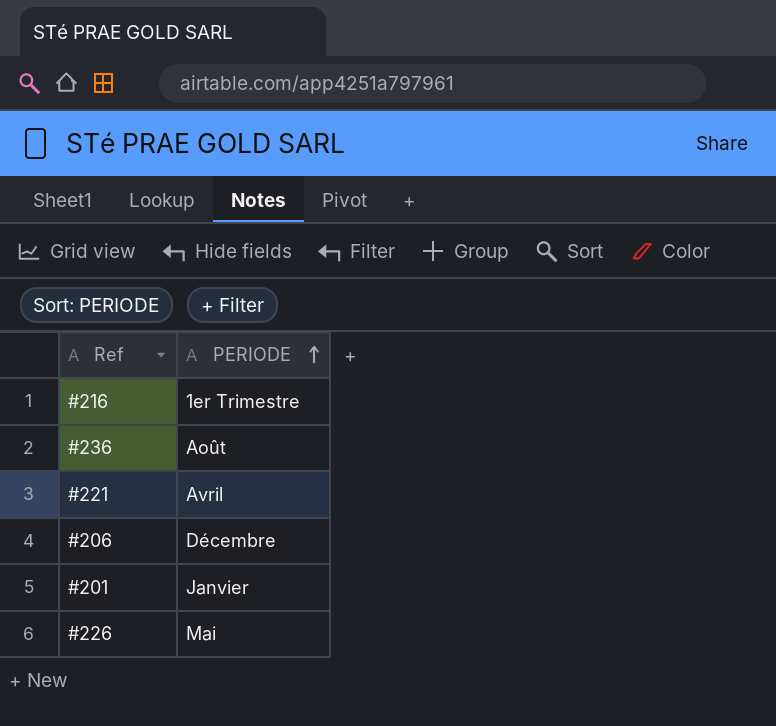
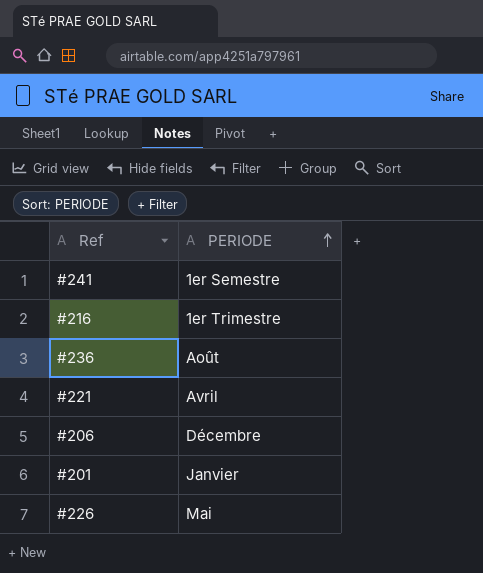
row #241: none -> 1er Semestre

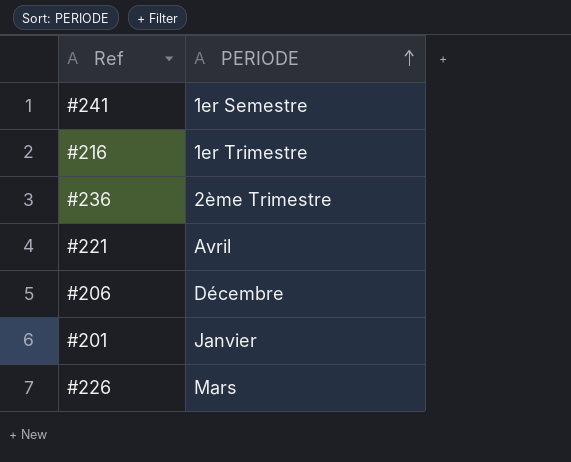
#236 | PERIODE: Août -> 2ème Trimestre
#226 | PERIODE: Mai -> Mars

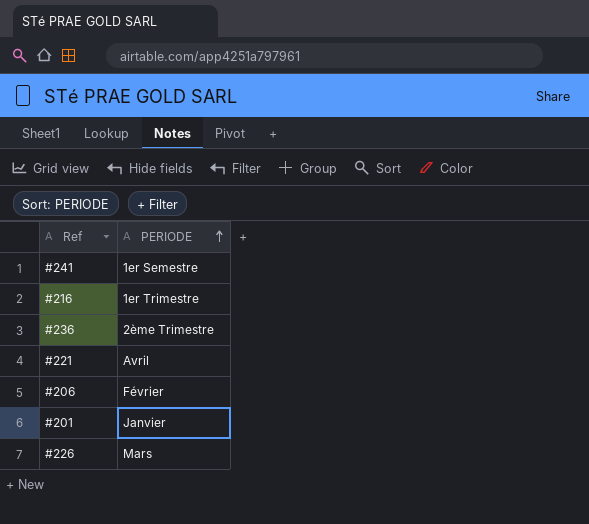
#206 | PERIODE: Décembre -> Février

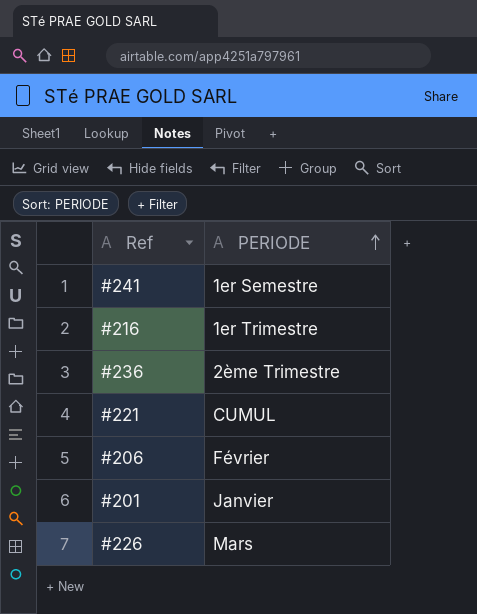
#221 | PERIODE: Avril -> CUMUL

